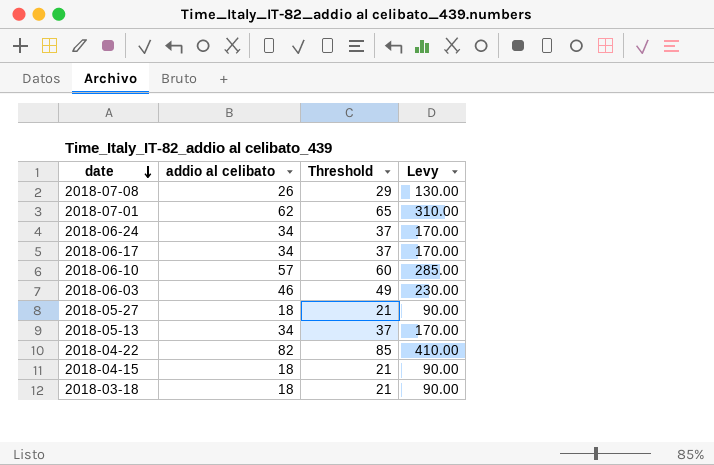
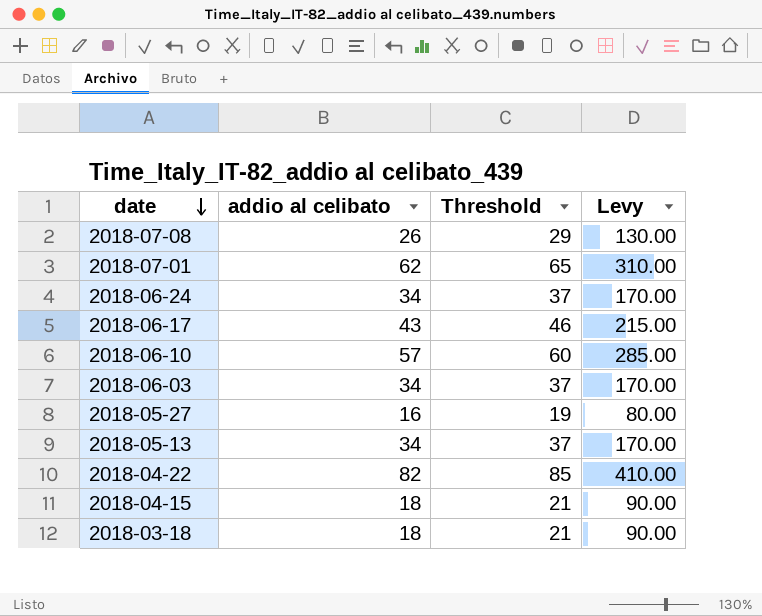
2018-06-17 | addio al celibato: 34 -> 43
2018-06-17 | Threshold: 37 -> 46
2018-06-17 | Levy: 170.00 -> 215.00
2018-06-03 | addio al celibato: 46 -> 34
2018-06-03 | Threshold: 49 -> 37
2018-06-03 | Levy: 230.00 -> 170.00
2018-05-27 | addio al celibato: 18 -> 16
2018-05-27 | Threshold: 21 -> 19
2018-05-27 | Levy: 90.00 -> 80.00

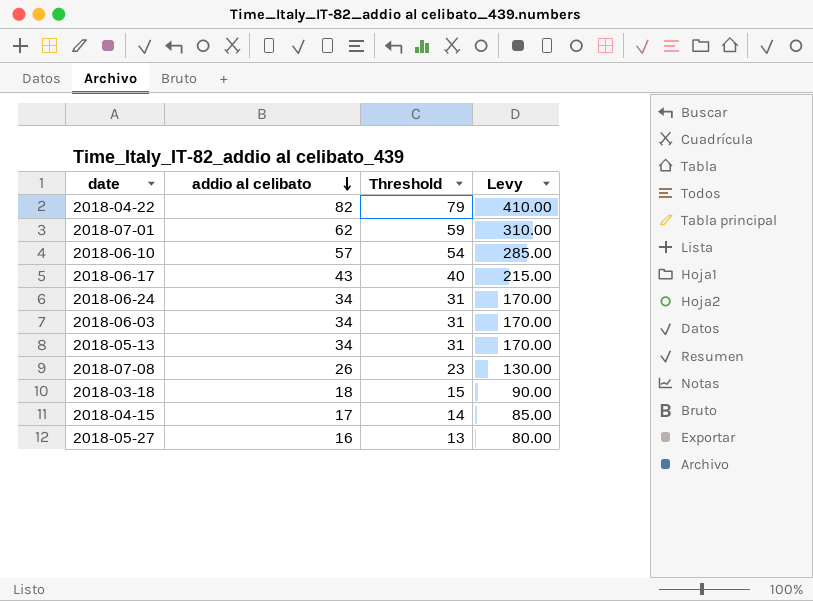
row order: date descending -> addio al celibato descending
column Threshold | formula: [addio al celibato] + 3 -> [addio al celibato] - 3
2018-04-15 | addio al celibato: 18 -> 17
2018-04-15 | Levy: 90.00 -> 85.00

